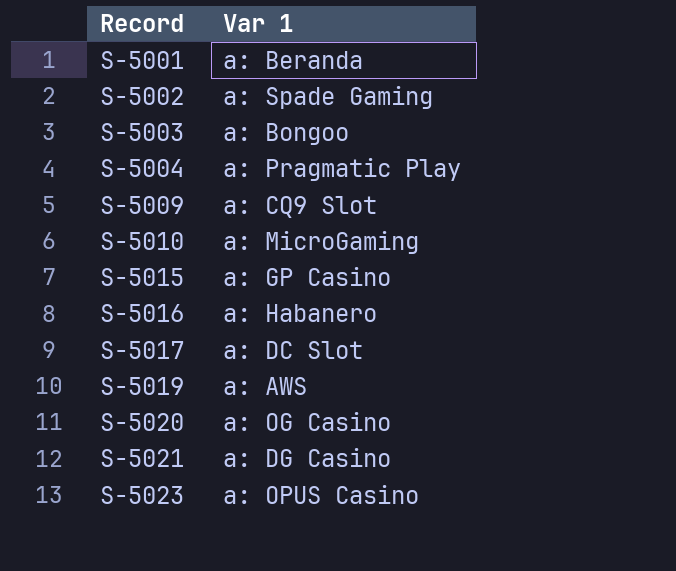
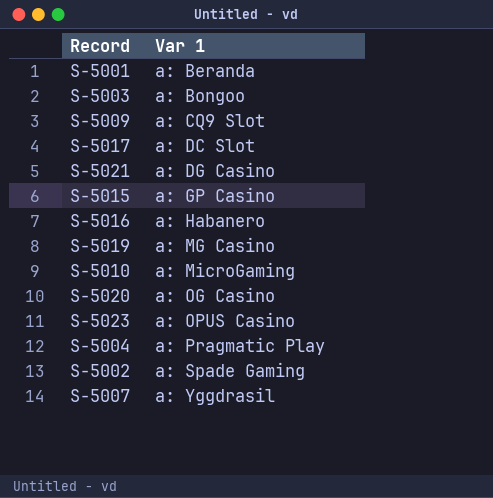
row order: Record ascending -> Var 1 ascending
S-5019 | Var 1: a: AWS -> a: MG Casino
row S-5007: none -> a: Yggdrasil

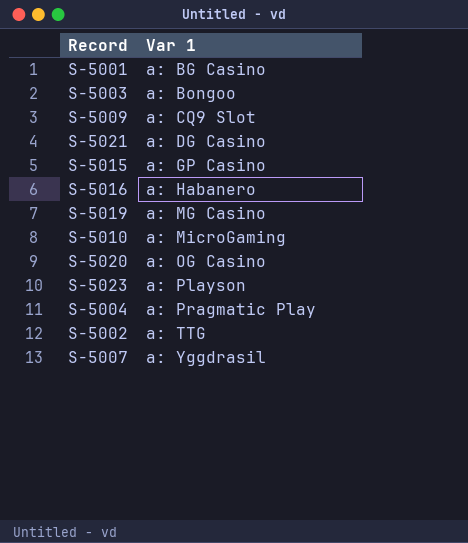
row S-5017: a: DC Slot -> none
S-5001 | Var 1: a: Beranda -> a: BG Casino
S-5023 | Var 1: a: OPUS Casino -> a: Playson
S-5002 | Var 1: a: Spade Gaming -> a: TTG

